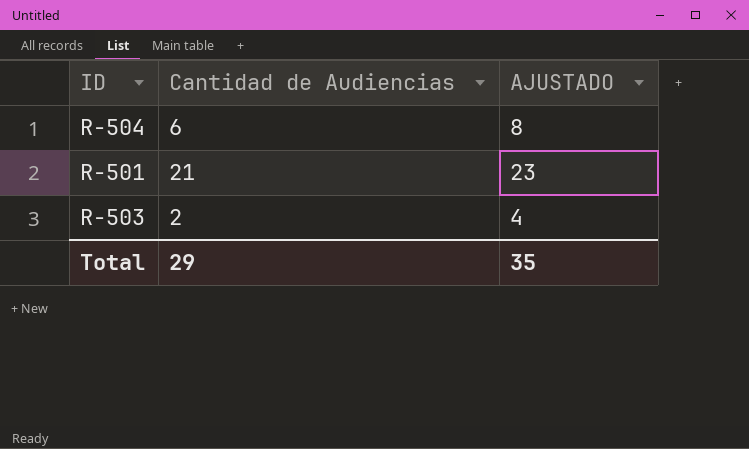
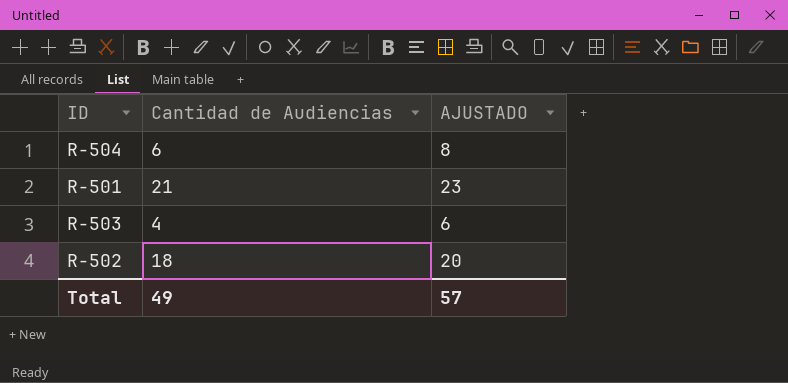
R-503 | Cantidad de Audiencias: 2 -> 4
R-503 | AJUSTADO: 4 -> 6
row R-502: none -> 18 | 20
Total | Cantidad de Audiencias: 29 -> 49
Total | AJUSTADO: 35 -> 57

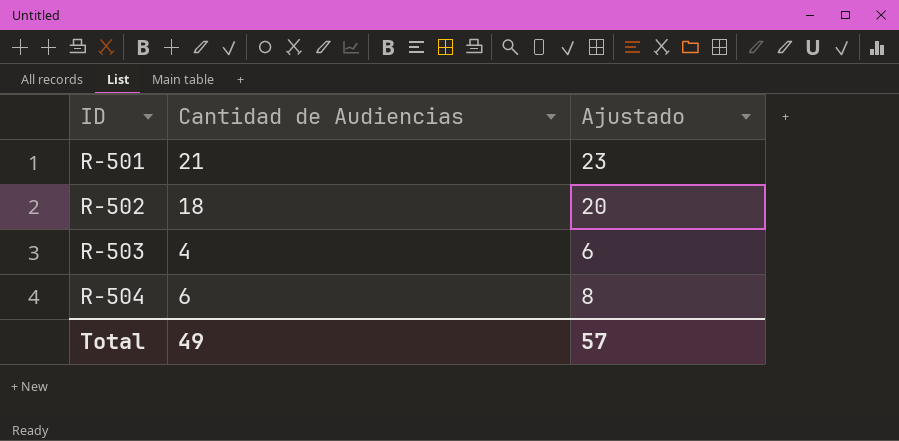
row order: none -> ID ascending
column name: AJUSTADO -> Ajustado

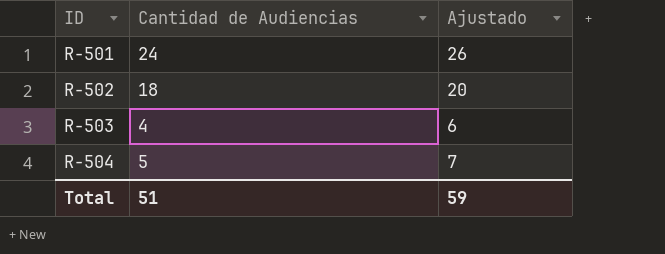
R-501 | Cantidad de Audiencias: 21 -> 24
R-501 | Ajustado: 23 -> 26
R-504 | Cantidad de Audiencias: 6 -> 5
R-504 | Ajustado: 8 -> 7
Total | Cantidad de Audiencias: 49 -> 51
Total | Ajustado: 57 -> 59

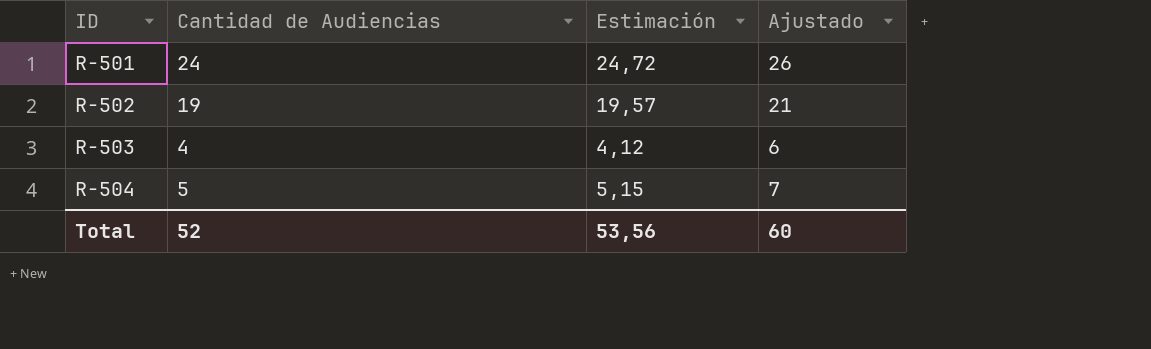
column Estimación | formula: none -> [Cantidad de Audiencias] * 1,03
R-502 | Cantidad de Audiencias: 18 -> 19
R-502 | Ajustado: 20 -> 21
Total | Cantidad de Audiencias: 51 -> 52
Total | Ajustado: 59 -> 60

